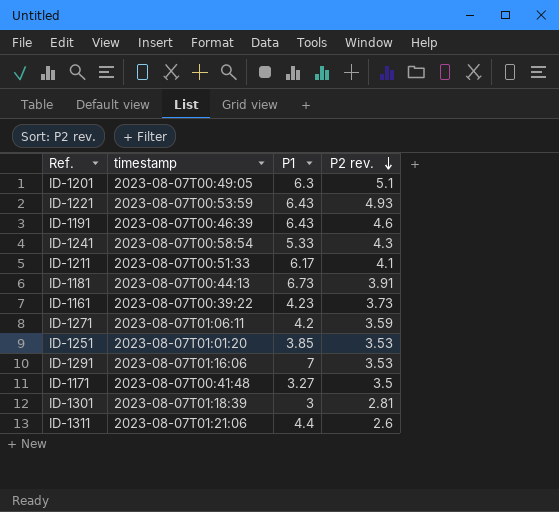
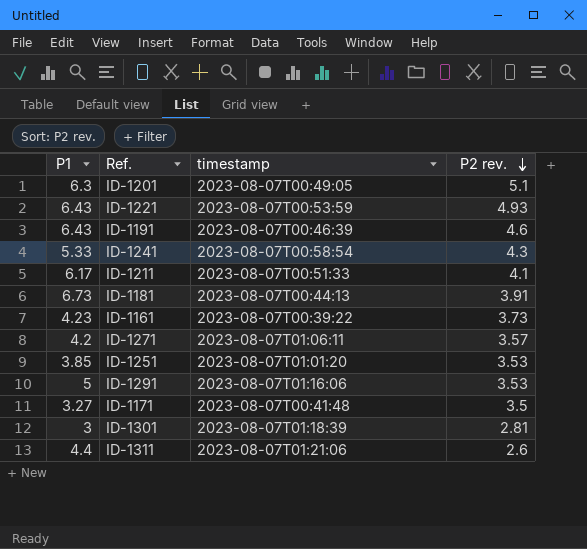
column P1 | position: 3 -> 1
ID-1271 | P2 rev.: 3.59 -> 3.57
ID-1291 | P1: 7 -> 5

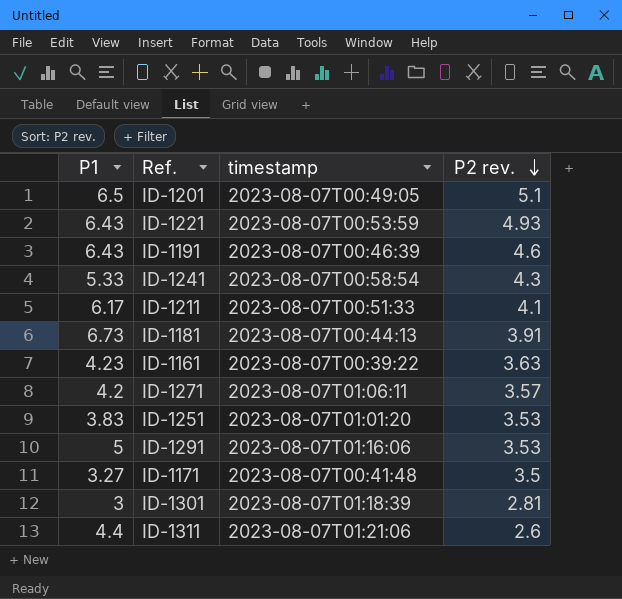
ID-1201 | P1: 6.3 -> 6.5
ID-1161 | P2 rev.: 3.73 -> 3.63
ID-1251 | P1: 3.85 -> 3.83

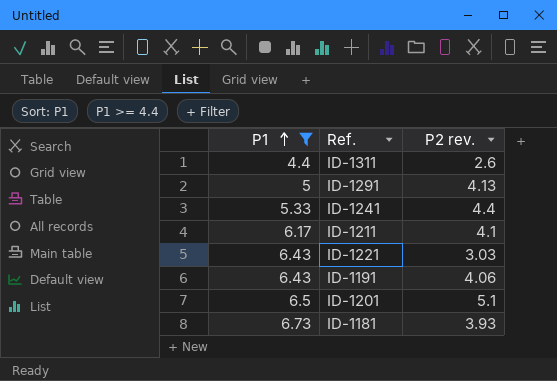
filter: none -> P1 >= 4.4
row order: P2 rev. descending -> P1 ascending
column timestamp | position: 3 -> none
ID-1291 | P2 rev.: 3.53 -> 4.13
ID-1241 | P2 rev.: 4.3 -> 4.4
ID-1221 | P2 rev.: 4.93 -> 3.03
ID-1191 | P2 rev.: 4.6 -> 4.06
ID-1181 | P2 rev.: 3.91 -> 3.93

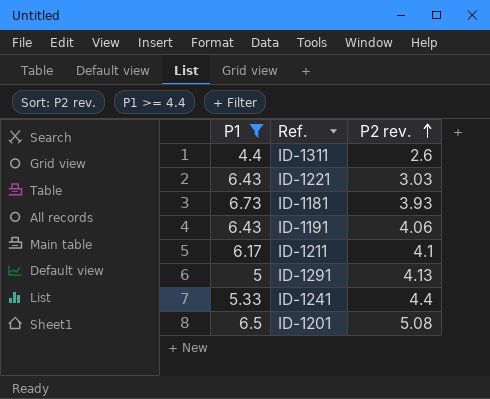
row order: P1 ascending -> P2 rev. ascending
ID-1201 | P2 rev.: 5.1 -> 5.08

